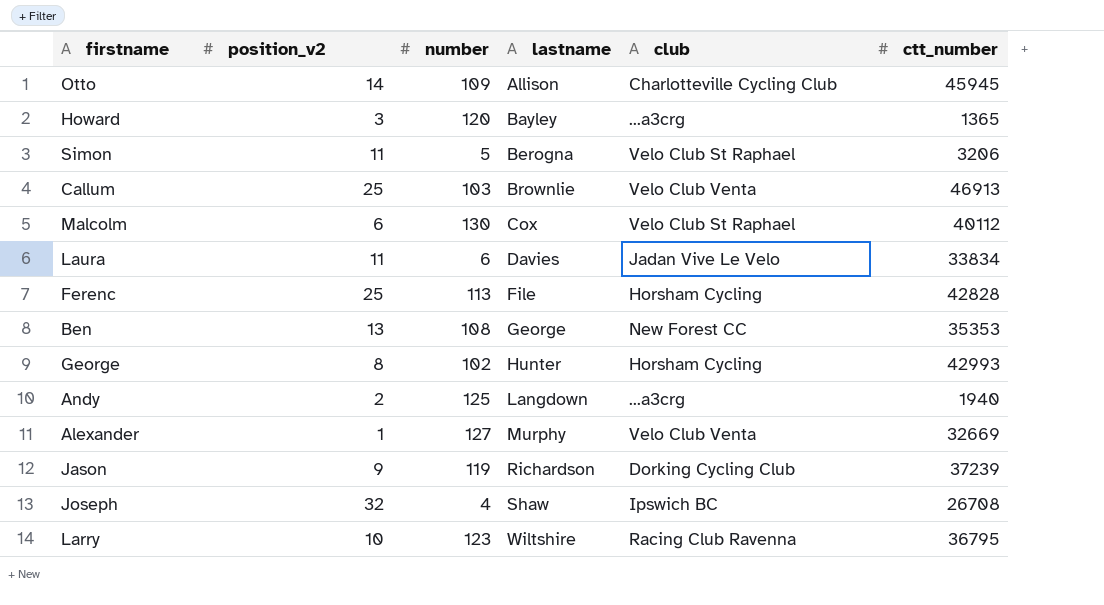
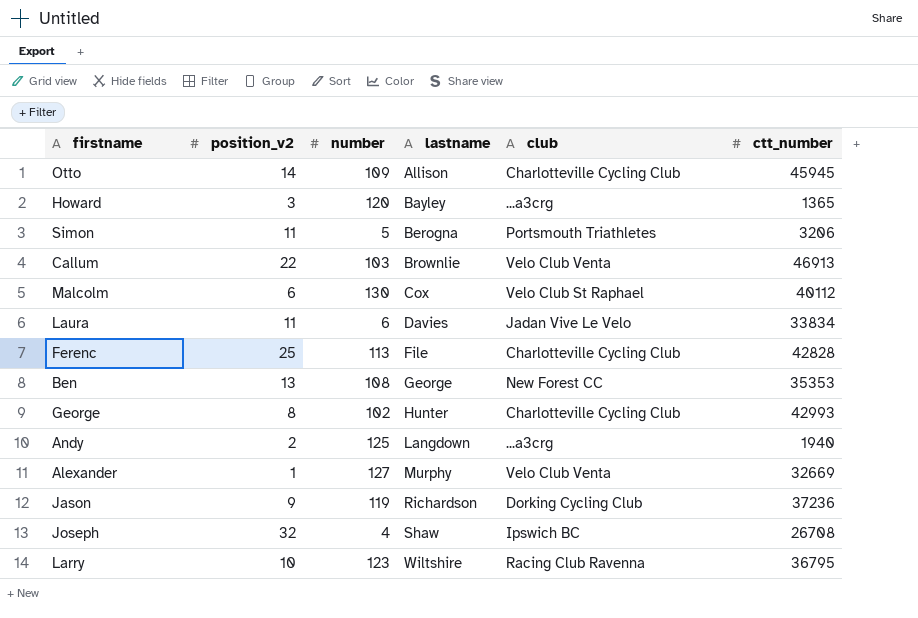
Simon | club: Velo Club St Raphael -> Portsmouth Triathletes
Callum | position_v2: 25 -> 22
Ferenc | club: Horsham Cycling -> Charlotteville Cycling Club
George | club: Horsham Cycling -> Charlotteville Cycling Club
Jason | ctt_number: 37239 -> 37236

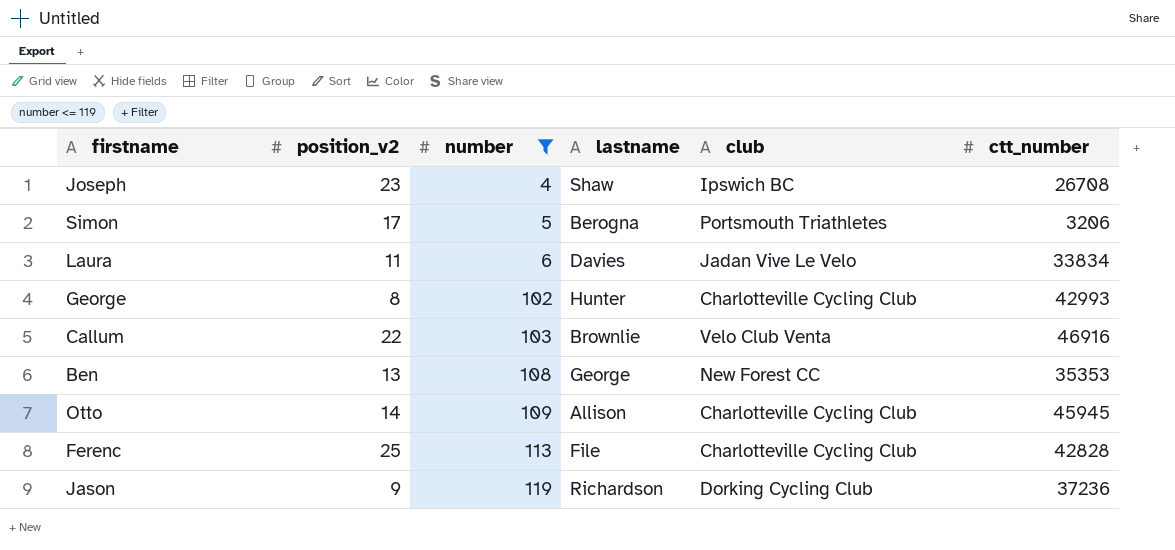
filter: none -> number <= 119
row order: lastname ascending -> number ascending
Joseph | position_v2: 32 -> 23
Simon | position_v2: 11 -> 17
Callum | ctt_number: 46913 -> 46916

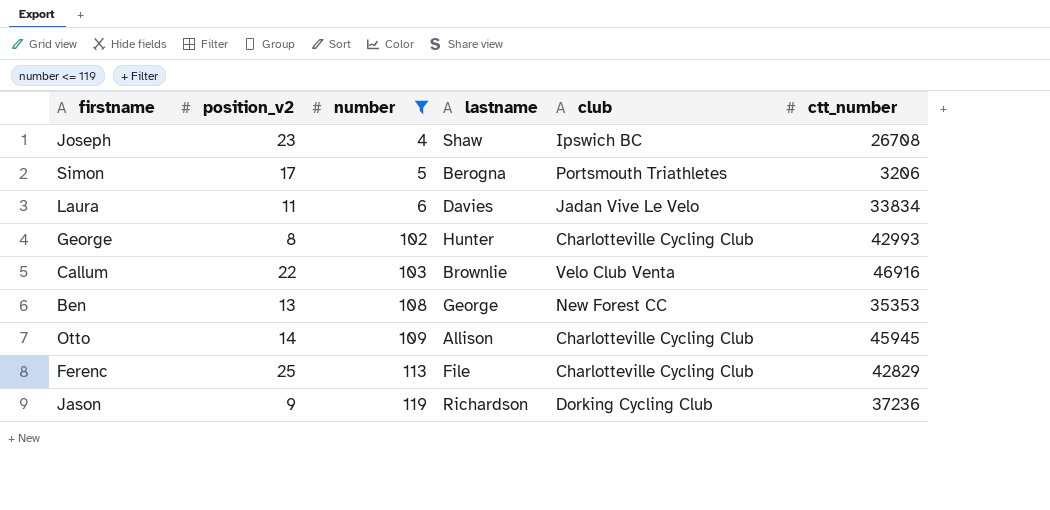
Ferenc | ctt_number: 42828 -> 42829

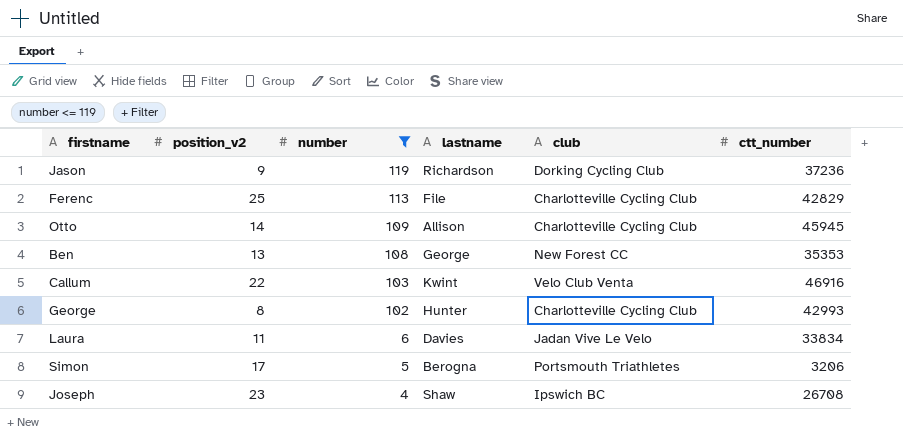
row order: number ascending -> number descending
Callum | lastname: Brownlie -> Kwint

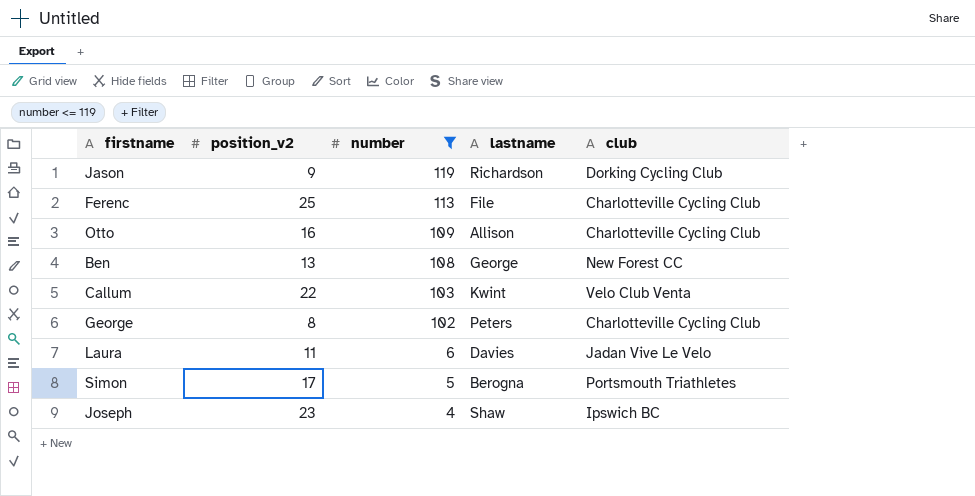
column ctt_number | position: 6 -> none
Otto | position_v2: 14 -> 16
George | lastname: Hunter -> Peters

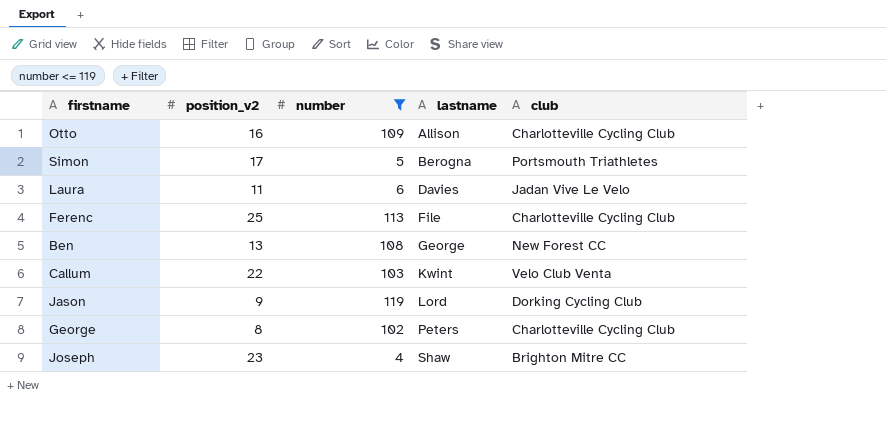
row order: number descending -> lastname ascending
Jason | lastname: Richardson -> Lord
Joseph | club: Ipswich BC -> Brighton Mitre CC

